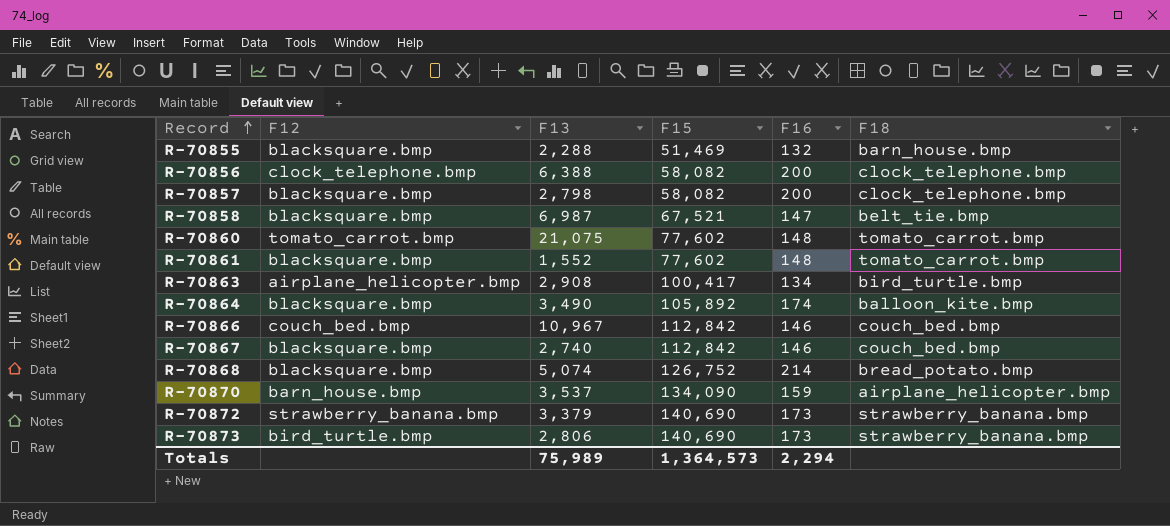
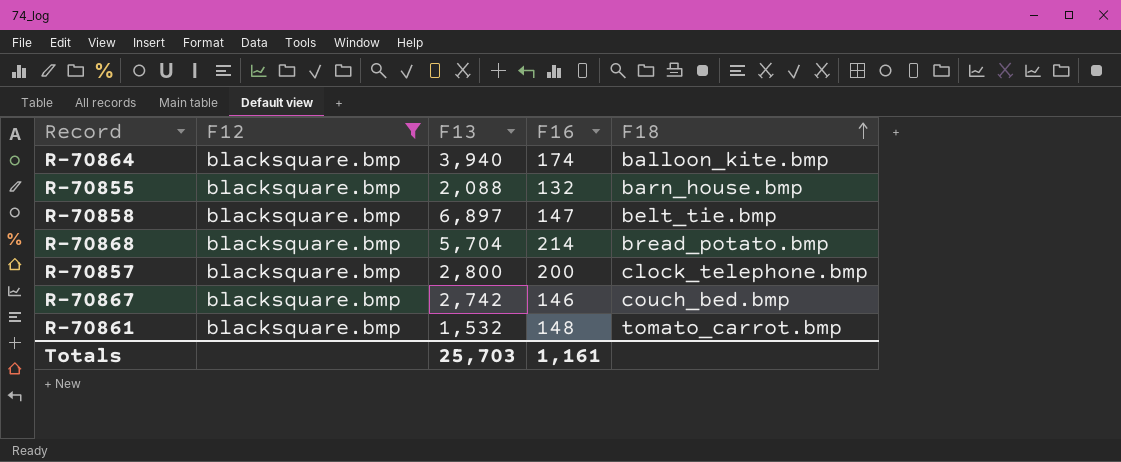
filter: none -> F12 = blacksquare.bmp
row order: Record ascending -> F18 ascending
column F15 | position: 4 -> none
R-70864 | F13: 3,490 -> 3,940
R-70855 | F13: 2,288 -> 2,088
R-70858 | F13: 6,987 -> 6,897
R-70868 | F13: 5,074 -> 5,704
R-70857 | F13: 2,798 -> 2,800
R-70867 | F13: 2,740 -> 2,742
R-70861 | F13: 1,552 -> 1,532
Totals | F13: 75,989 -> 25,703
Totals | F16: 2,294 -> 1,161

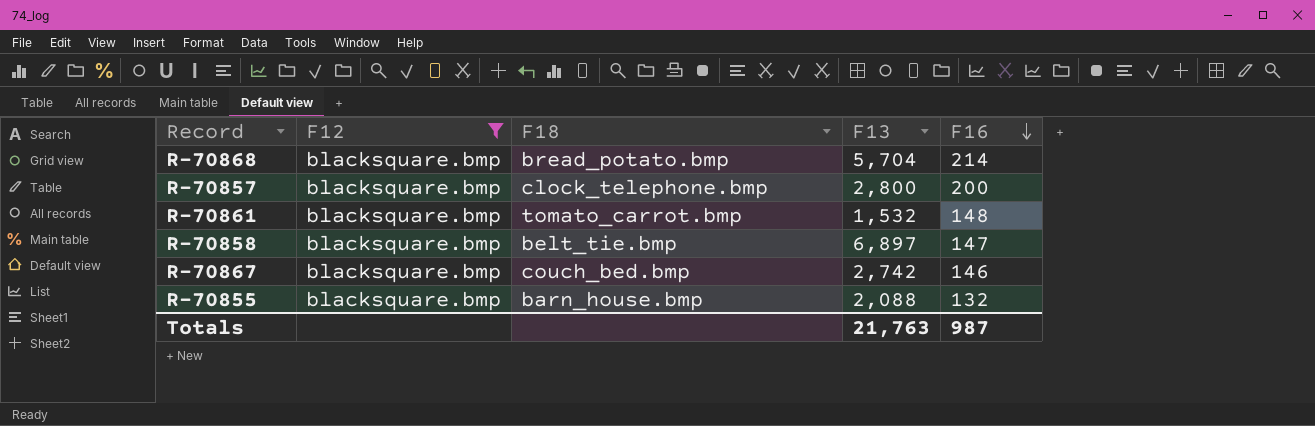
row order: F18 ascending -> F16 descending
column F18 | position: 5 -> 3
row R-70864: blacksquare.bmp | 3,940 | 174 | balloon_kite.bmp -> none
Totals | F13: 25,703 -> 21,763
Totals | F16: 1,161 -> 987

